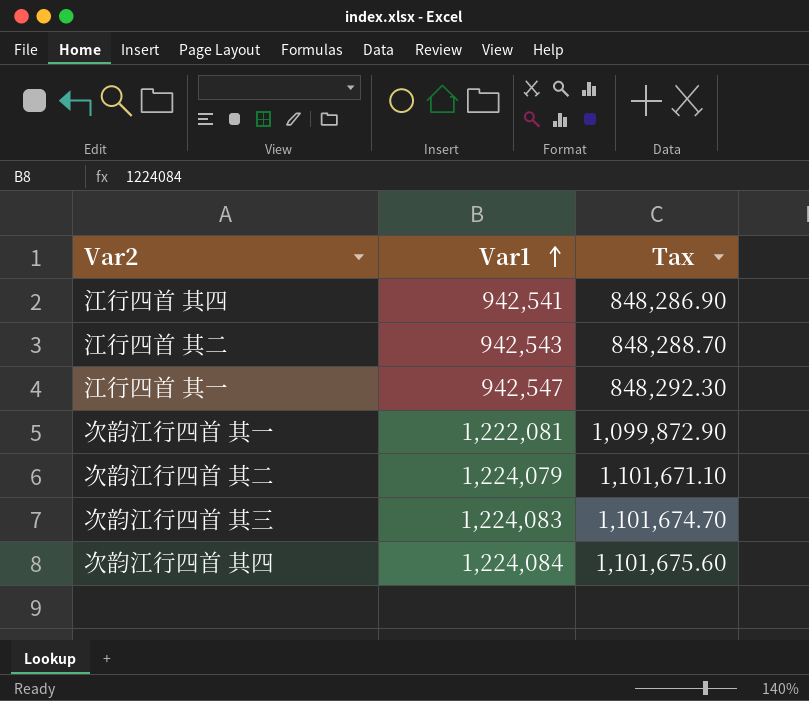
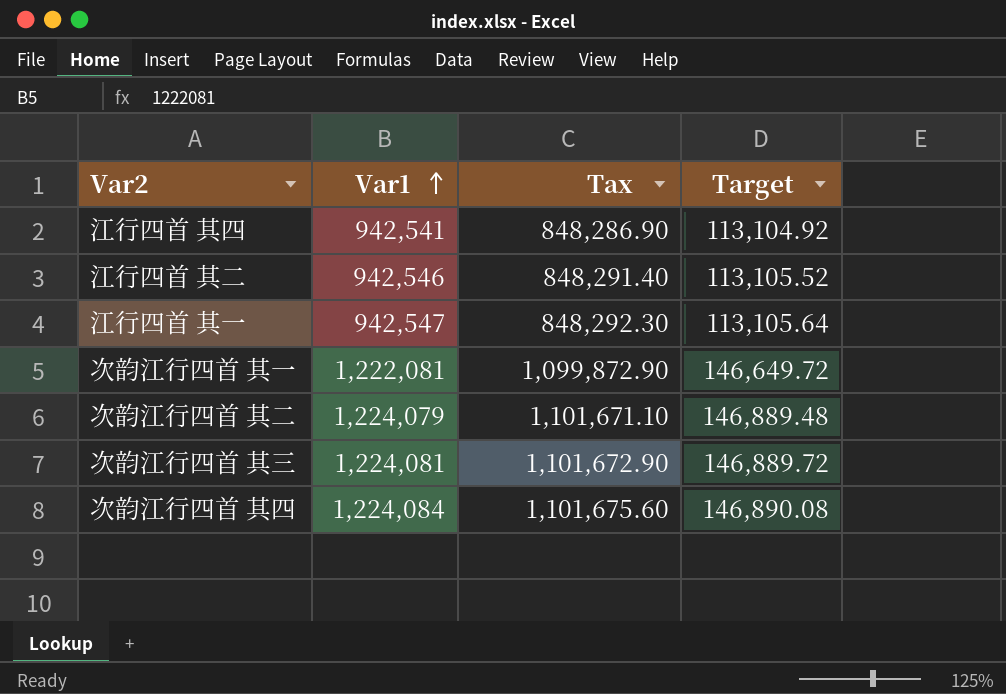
column Target | formula: none -> [Var1] * 0.12
江行四首 其二 | Var1: 942,543 -> 942,546
江行四首 其二 | Tax: 848,288.70 -> 848,291.40
次韵江行四首 其三 | Var1: 1,224,083 -> 1,224,081
次韵江行四首 其三 | Tax: 1,101,674.70 -> 1,101,672.90

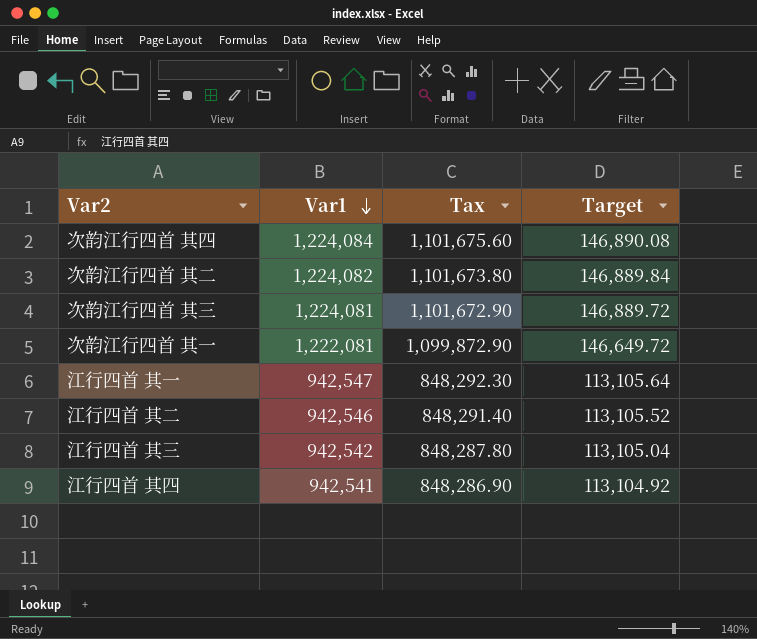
row order: Var1 ascending -> Var1 descending
次韵江行四首 其二 | Var1: 1,224,079 -> 1,224,082
次韵江行四首 其二 | Tax: 1,101,671.10 -> 1,101,673.80
次韵江行四首 其二 | Target: 146,889.48 -> 146,889.84
row 江行四首 其三: none -> 942,542 | 848,287.80 | 113,105.04

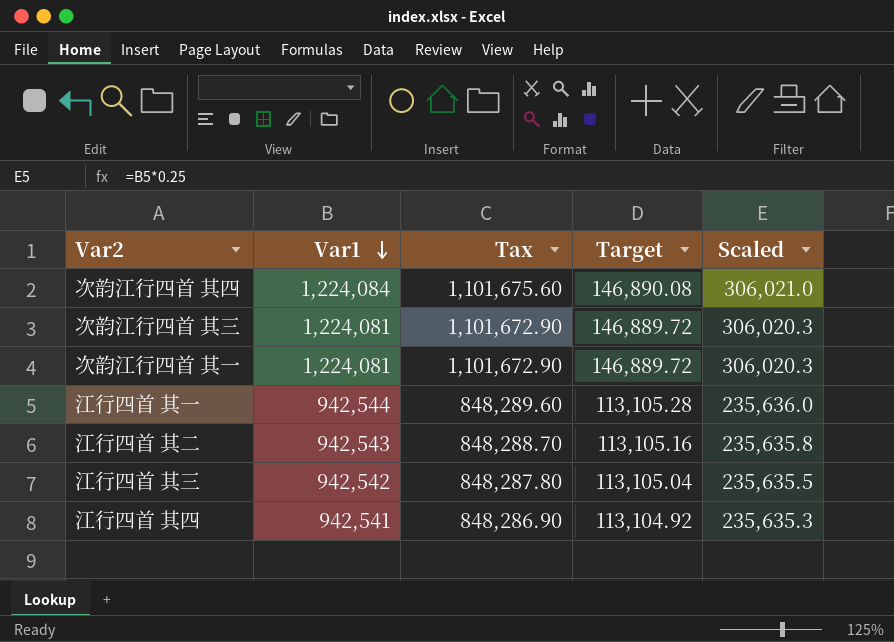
column Scaled | formula: none -> [Var1] * 0.25
row 次韵江行四首 其二: 1,224,082 | 1,101,673.80 | 146,889.84 -> none
次韵江行四首 其一 | Var1: 1,222,081 -> 1,224,081
次韵江行四首 其一 | Tax: 1,099,872.90 -> 1,101,672.90
次韵江行四首 其一 | Target: 146,649.72 -> 146,889.72
江行四首 其一 | Var1: 942,547 -> 942,544
江行四首 其一 | Tax: 848,292.30 -> 848,289.60
江行四首 其一 | Target: 113,105.64 -> 113,105.28
江行四首 其二 | Var1: 942,546 -> 942,543
江行四首 其二 | Tax: 848,291.40 -> 848,288.70
江行四首 其二 | Target: 113,105.52 -> 113,105.16

